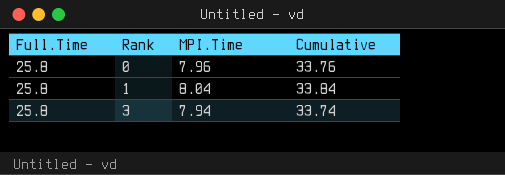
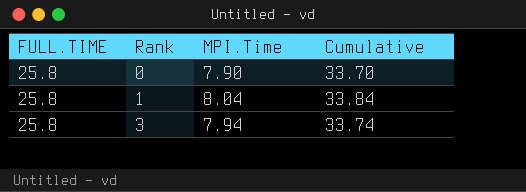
column name: Full.Time -> FULL.TIME
0 | MPI.Time: 7.96 -> 7.90
0 | Cumulative: 33.76 -> 33.70

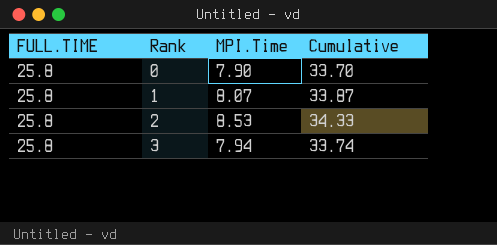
1 | MPI.Time: 8.04 -> 8.07
1 | Cumulative: 33.84 -> 33.87
row 2: none -> 25.8 | 8.53 | 34.33

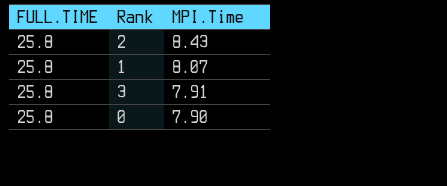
row order: Rank ascending -> MPI.Time descending
column Cumulative | formula: [FULL.TIME] + [MPI.Time] -> none
2 | MPI.Time: 8.53 -> 8.43
3 | MPI.Time: 7.94 -> 7.91

